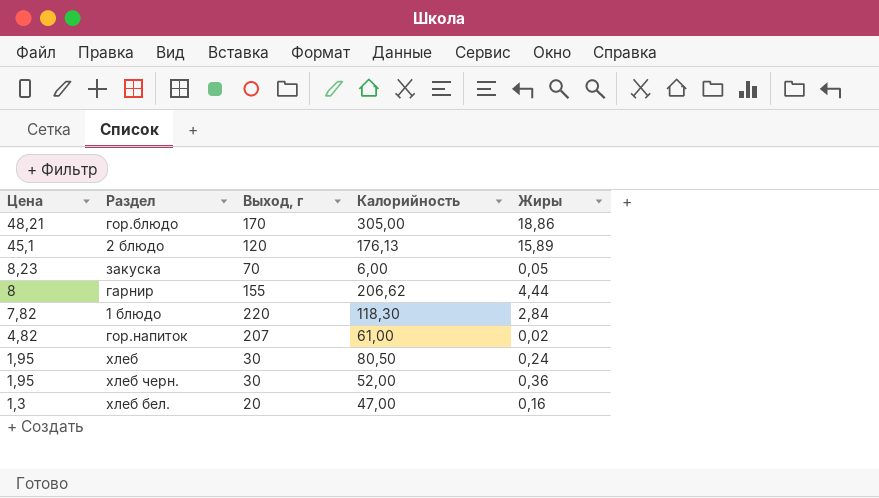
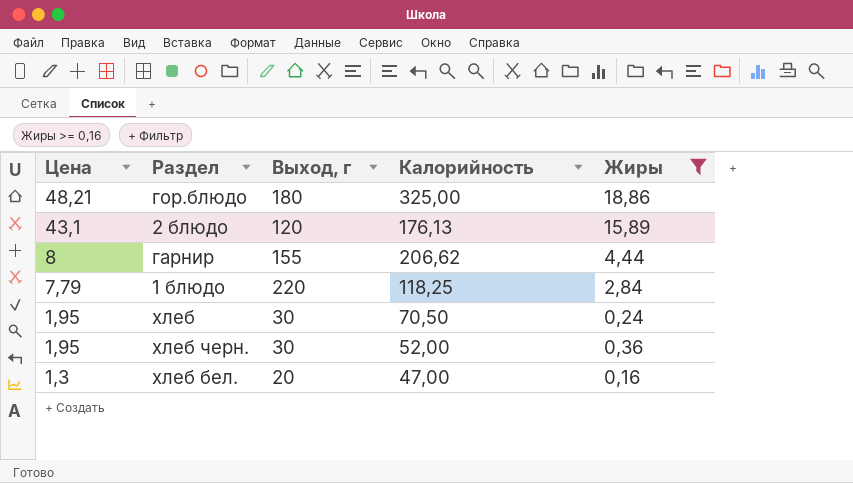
filter: none -> Жиры >= 0,16
гор.блюдо | Выход, г: 170 -> 180
гор.блюдо | Калорийность: 305,00 -> 325,00
2 блюдо | Цена: 45,1 -> 43,1
1 блюдо | Цена: 7,82 -> 7,79
1 блюдо | Калорийность: 118,30 -> 118,25
хлеб | Калорийность: 80,50 -> 70,50

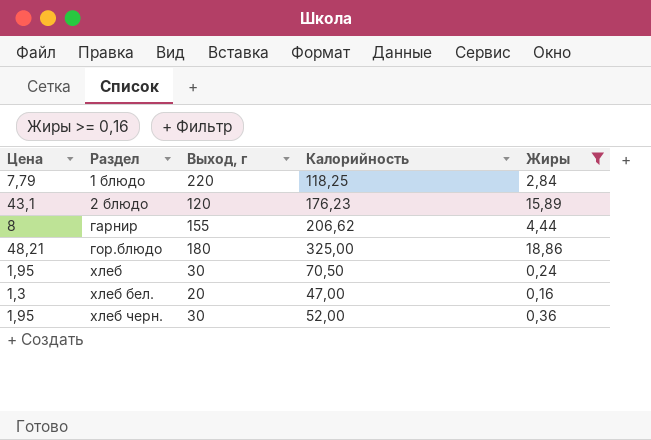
row order: Цена descending -> Раздел ascending
2 блюдо | Калорийность: 176,13 -> 176,23

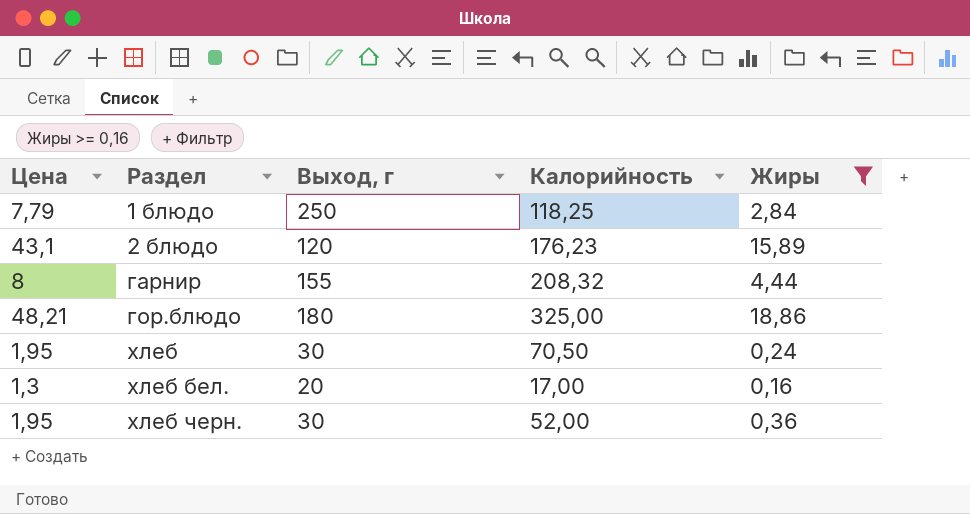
1 блюдо | Выход, г: 220 -> 250
гарнир | Калорийность: 206,62 -> 208,32
хлеб бел. | Калорийность: 47,00 -> 17,00

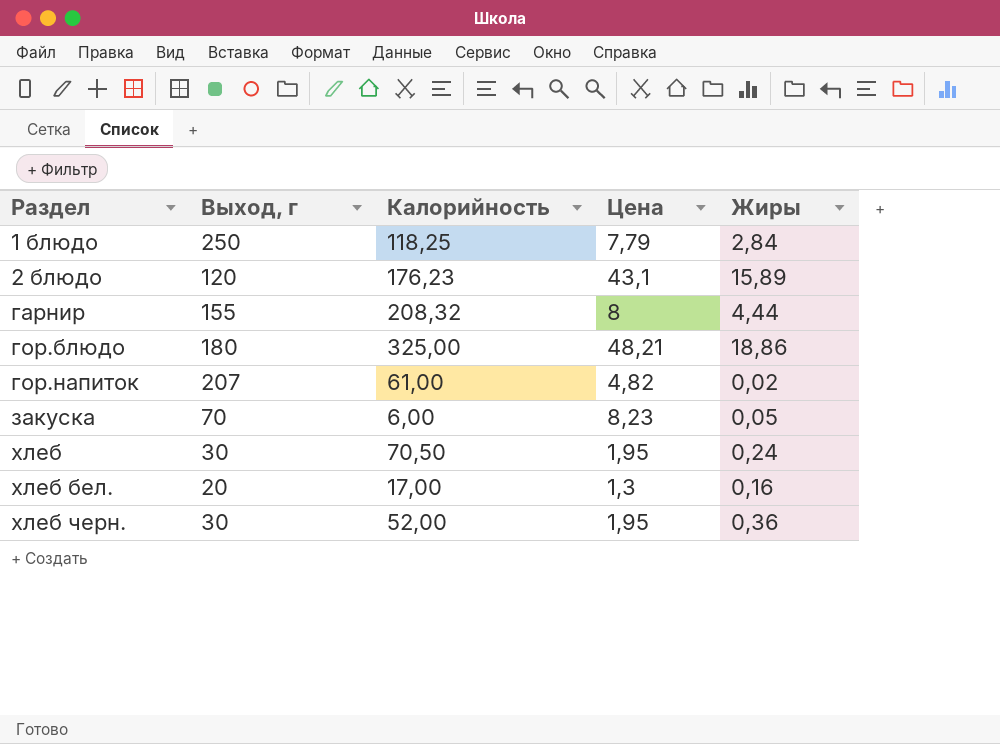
filter: Жиры >= 0,16 -> none
column Цена | position: 1 -> 4

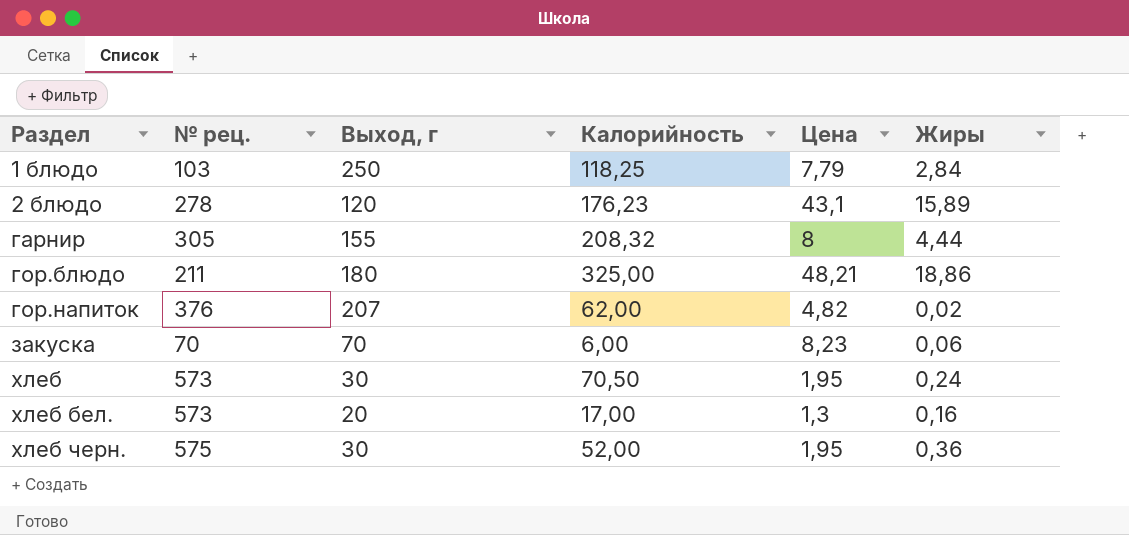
column № рец. | position: none -> 2
гор.напиток | Калорийность: 61,00 -> 62,00
закуска | Жиры: 0,05 -> 0,06

